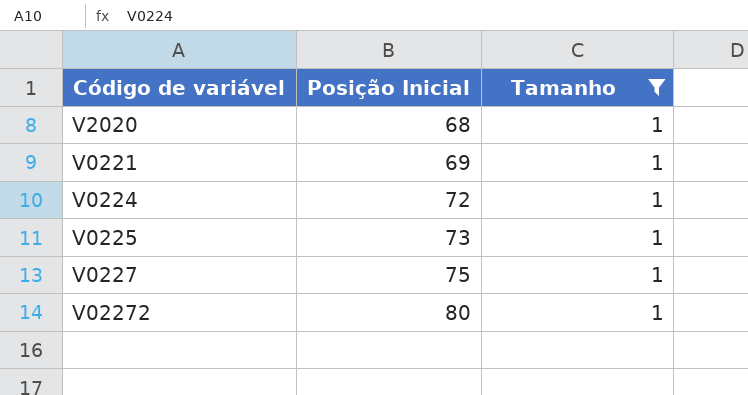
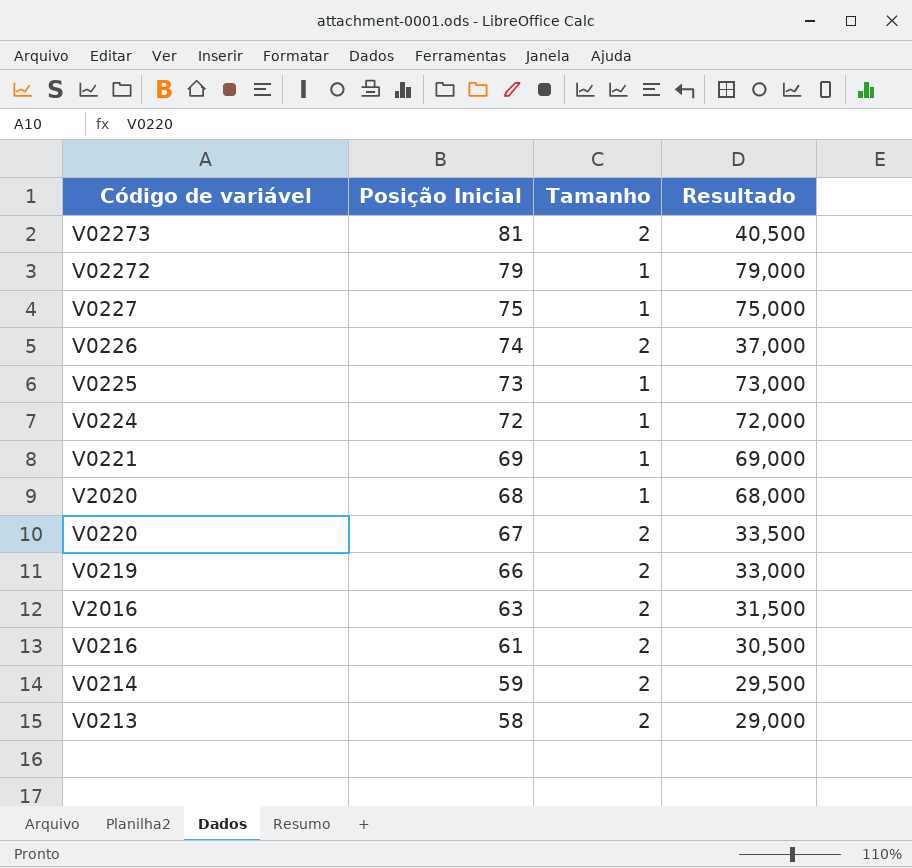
filter: Tamanho = 1 -> none
row order: Posição Inicial ascending -> Posição Inicial descending
column Resultado | formula: none -> [Posição Inicial] / [Tamanho]
V02272 | Posição Inicial: 80 -> 79

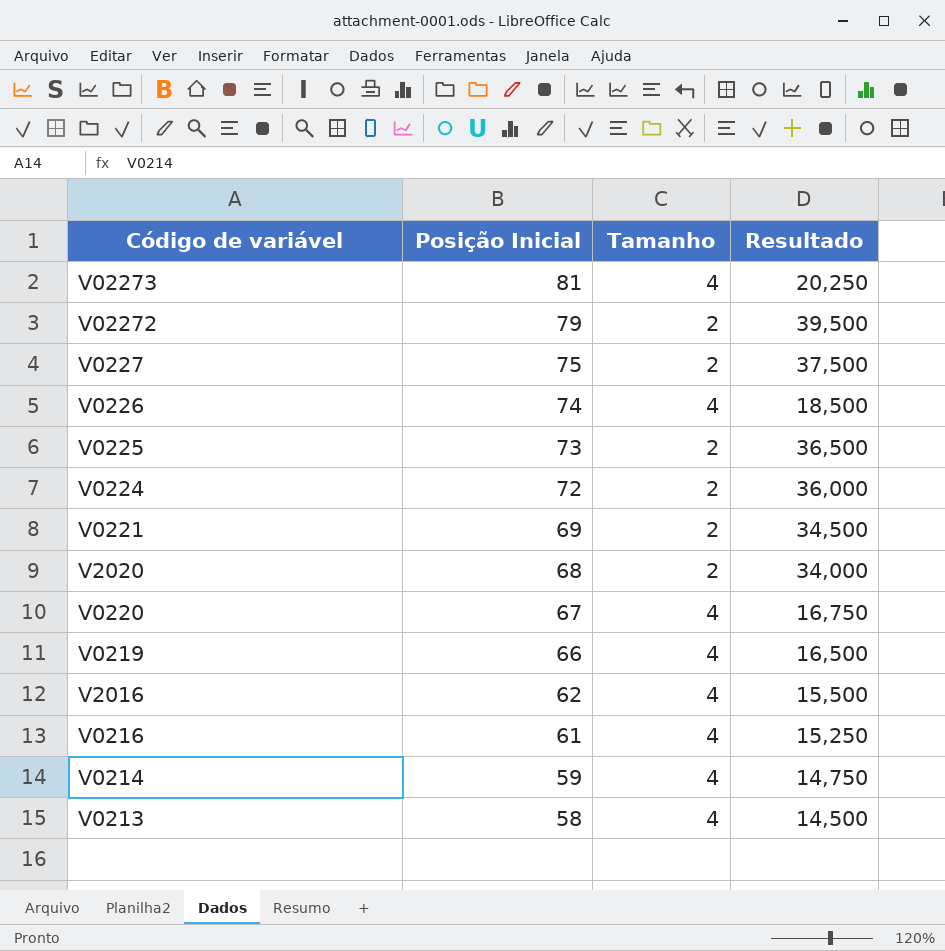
V02273 | Tamanho: 2 -> 4
V02273 | Resultado: 40,500 -> 20,250
V02272 | Tamanho: 1 -> 2
V02272 | Resultado: 79,000 -> 39,500
V0227 | Tamanho: 1 -> 2
V0227 | Resultado: 75,000 -> 37,500
V0226 | Tamanho: 2 -> 4
V0226 | Resultado: 37,000 -> 18,500
V0225 | Tamanho: 1 -> 2
V0225 | Resultado: 73,000 -> 36,500
V0224 | Tamanho: 1 -> 2
V0224 | Resultado: 72,000 -> 36,000
V0221 | Tamanho: 1 -> 2
V0221 | Resultado: 69,000 -> 34,500
V2020 | Tamanho: 1 -> 2
V2020 | Resultado: 68,000 -> 34,000
V0220 | Tamanho: 2 -> 4
V0220 | Resultado: 33,500 -> 16,750
V0219 | Tamanho: 2 -> 4
V0219 | Resultado: 33,000 -> 16,500
V2016 | Posição Inicial: 63 -> 62
V2016 | Tamanho: 2 -> 4
V2016 | Resultado: 31,500 -> 15,500
V0216 | Tamanho: 2 -> 4
V0216 | Resultado: 30,500 -> 15,250
V0214 | Tamanho: 2 -> 4
V0214 | Resultado: 29,500 -> 14,750
V0213 | Tamanho: 2 -> 4
V0213 | Resultado: 29,000 -> 14,500

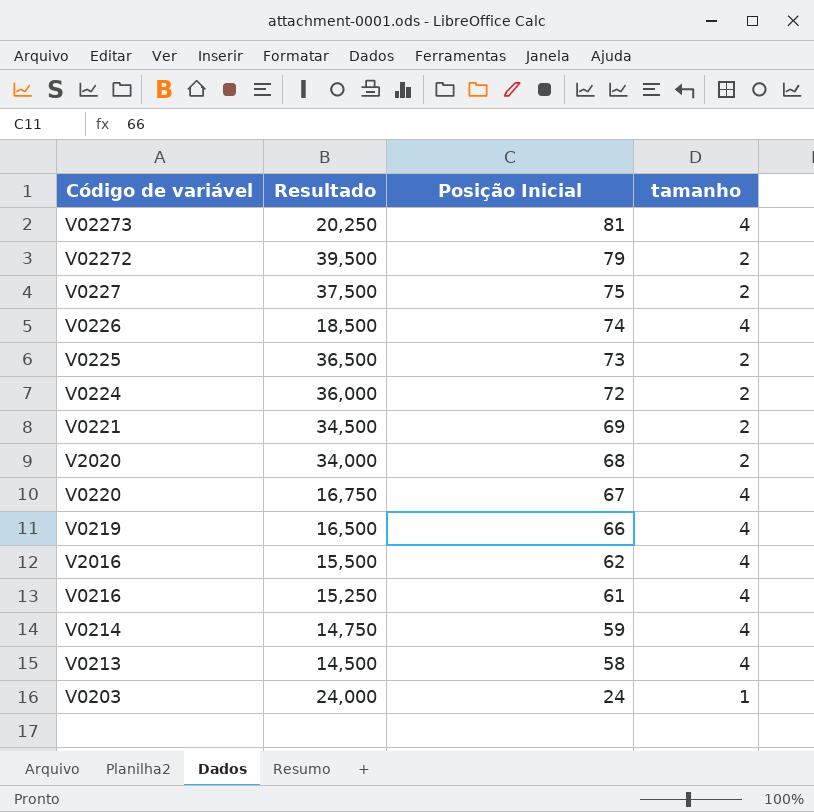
column Resultado | position: 4 -> 2
column name: Tamanho -> tamanho
row V0203: none -> 24,000 | 24 | 1

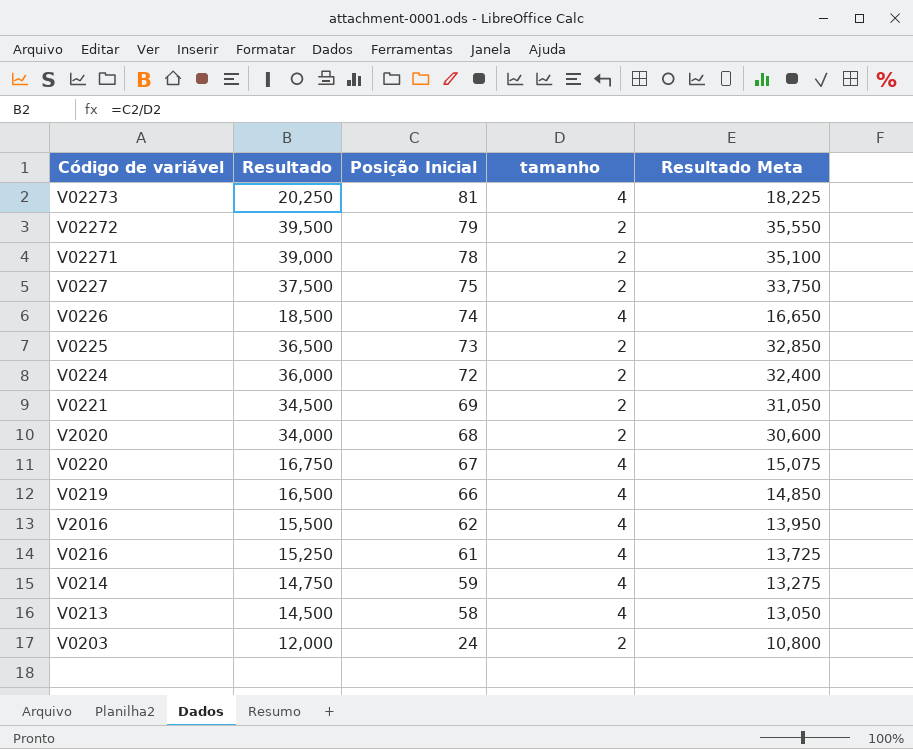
column Resultado Meta | formula: none -> [Resultado] * 0,9
row V02271: none -> 39,000 | 78 | 2 | 35,100
V0203 | Resultado: 24,000 -> 12,000
V0203 | tamanho: 1 -> 2

